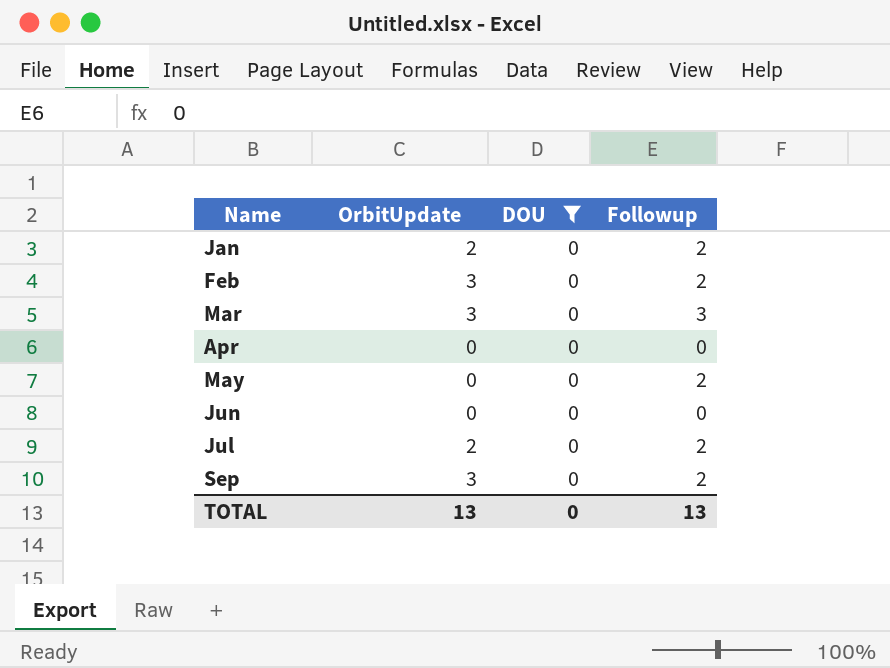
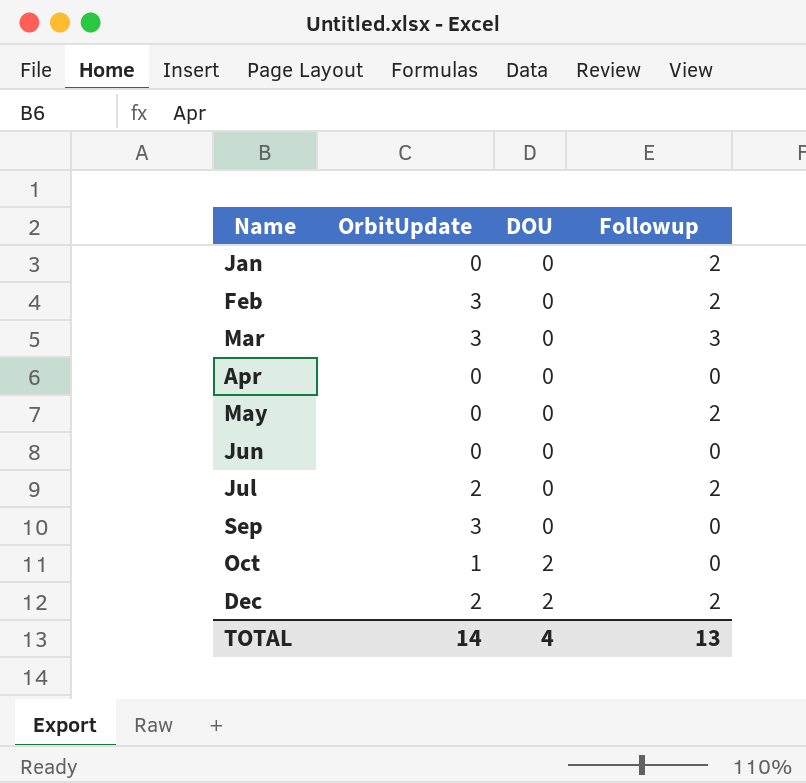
filter: DOU = 0 -> none
Jan | OrbitUpdate: 2 -> 0
Sep | Followup: 2 -> 0
TOTAL | OrbitUpdate: 13 -> 14
TOTAL | DOU: 0 -> 4

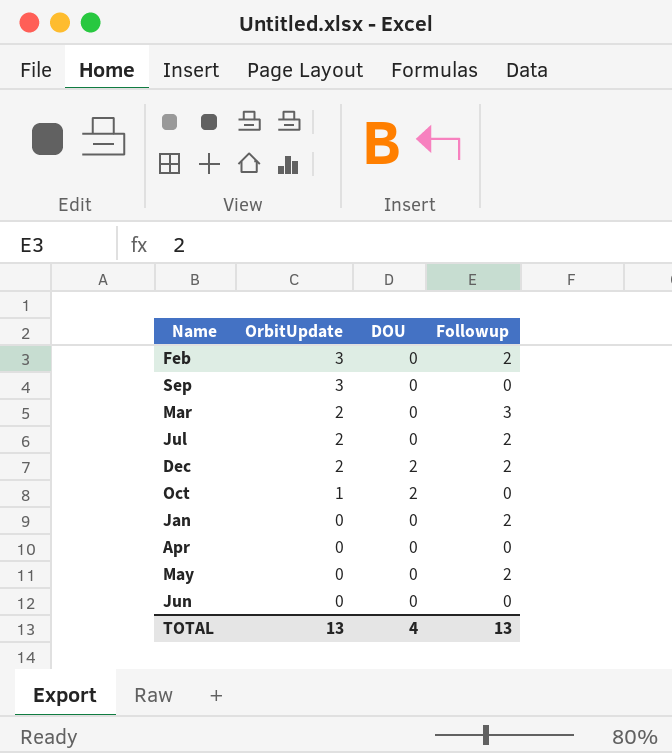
row order: Name ascending -> OrbitUpdate descending
Mar | OrbitUpdate: 3 -> 2
TOTAL | OrbitUpdate: 14 -> 13

